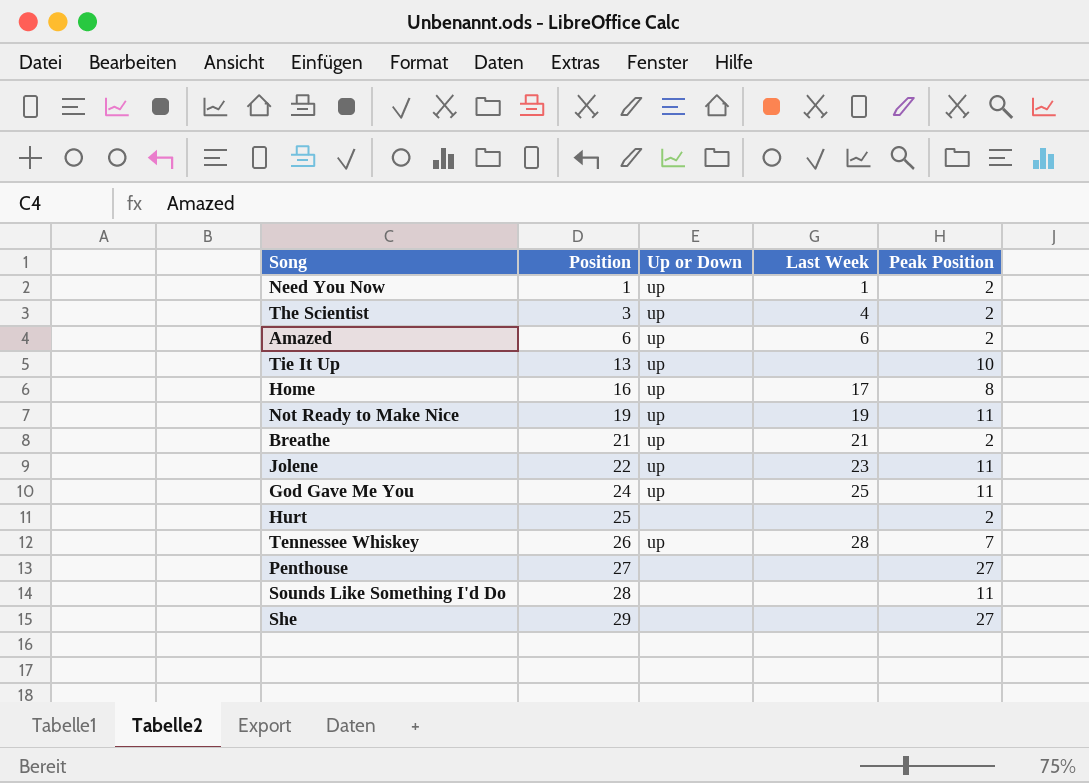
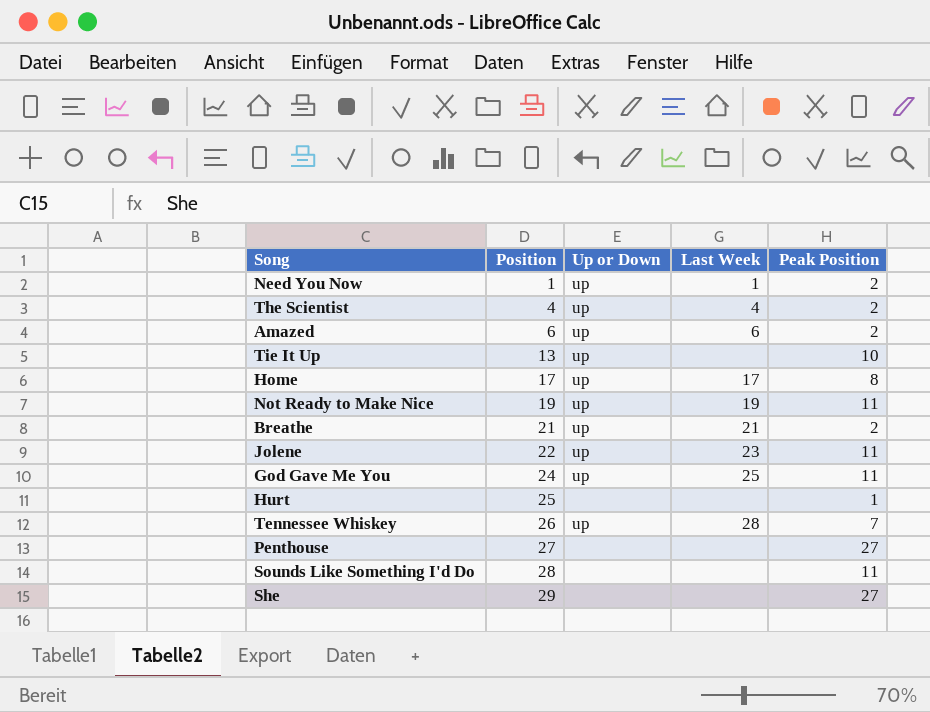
The Scientist | Position: 3 -> 4
Home | Position: 16 -> 17
Hurt | Peak Position: 2 -> 1

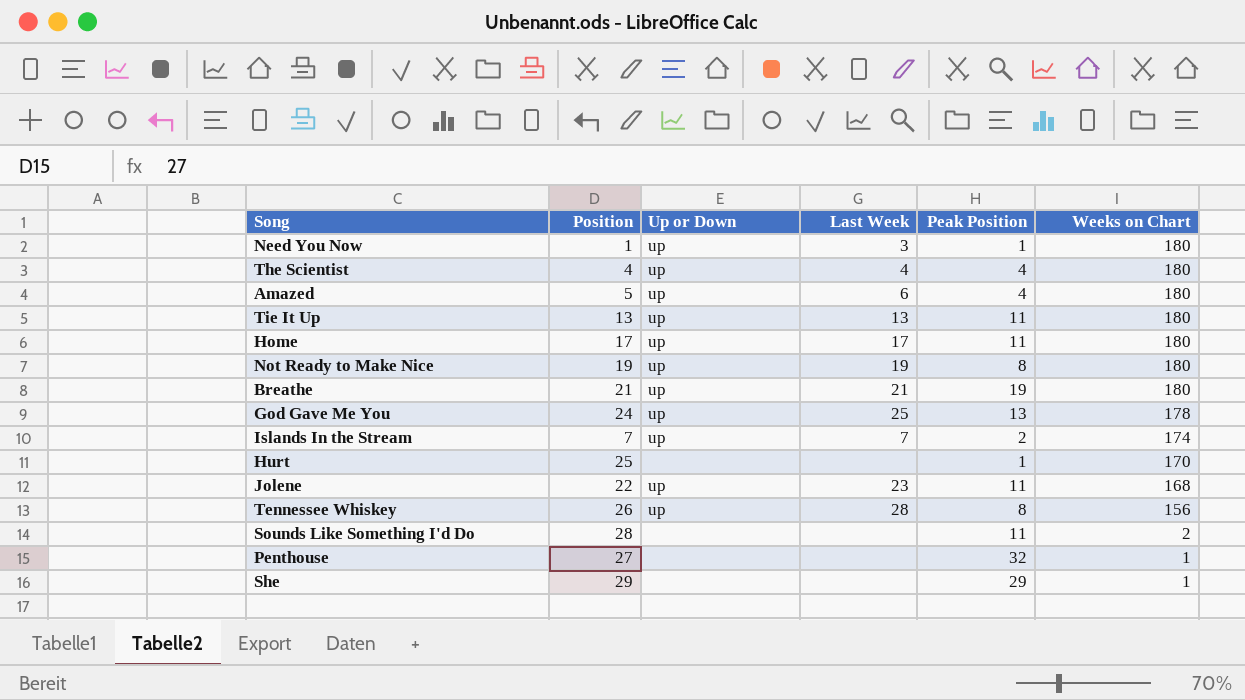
row order: Position ascending -> Weeks on Chart descending
column Weeks on Chart | position: none -> 6
Need You Now | Last Week: 1 -> 3
Need You Now | Peak Position: 2 -> 1
The Scientist | Peak Position: 2 -> 4
Amazed | Position: 6 -> 5
Amazed | Peak Position: 2 -> 4
Tie It Up | Last Week: none -> 13
Tie It Up | Peak Position: 10 -> 11
Home | Peak Position: 8 -> 11
Not Ready to Make Nice | Peak Position: 11 -> 8
Breathe | Peak Position: 2 -> 19
God Gave Me You | Peak Position: 11 -> 13
row Islands In the Stream: none -> 7 | up | 7 | 2 | 174
Tennessee Whiskey | Peak Position: 7 -> 8
Penthouse | Peak Position: 27 -> 32
She | Peak Position: 27 -> 29

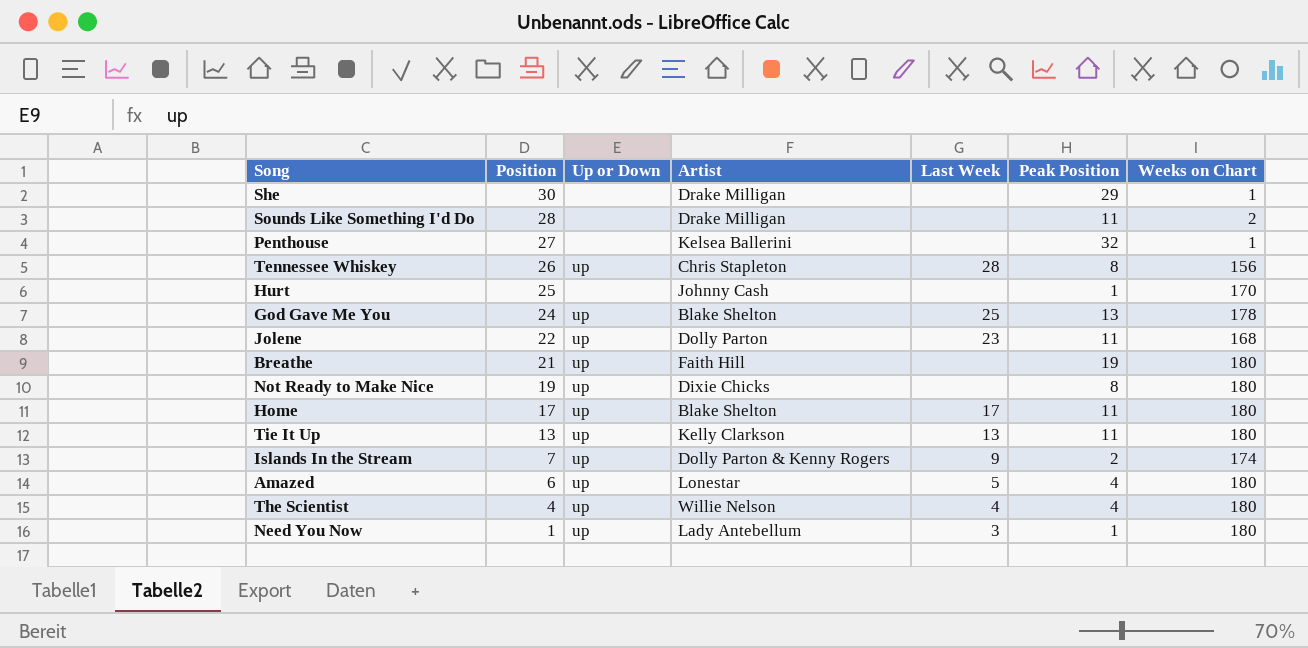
row order: Weeks on Chart descending -> Position descending
column Artist | position: none -> 4
She | Position: 29 -> 30
Breathe | Last Week: 21 -> none
Not Ready to Make Nice | Last Week: 19 -> none
Islands In the Stream | Last Week: 7 -> 9
Amazed | Position: 5 -> 6
Amazed | Last Week: 6 -> 5

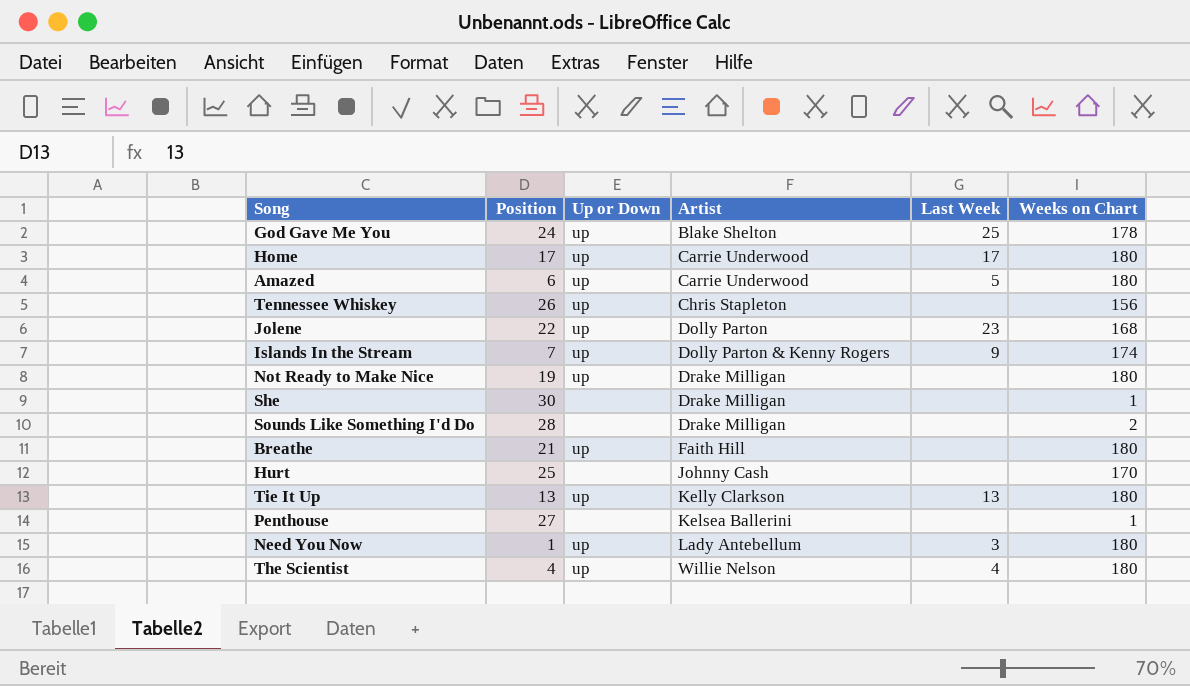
row order: Position descending -> Artist ascending
column Peak Position | position: 6 -> none
Home | Artist: Blake Shelton -> Carrie Underwood
Amazed | Artist: Lonestar -> Carrie Underwood
Tennessee Whiskey | Last Week: 28 -> none
Not Ready to Make Nice | Artist: Dixie Chicks -> Drake Milligan

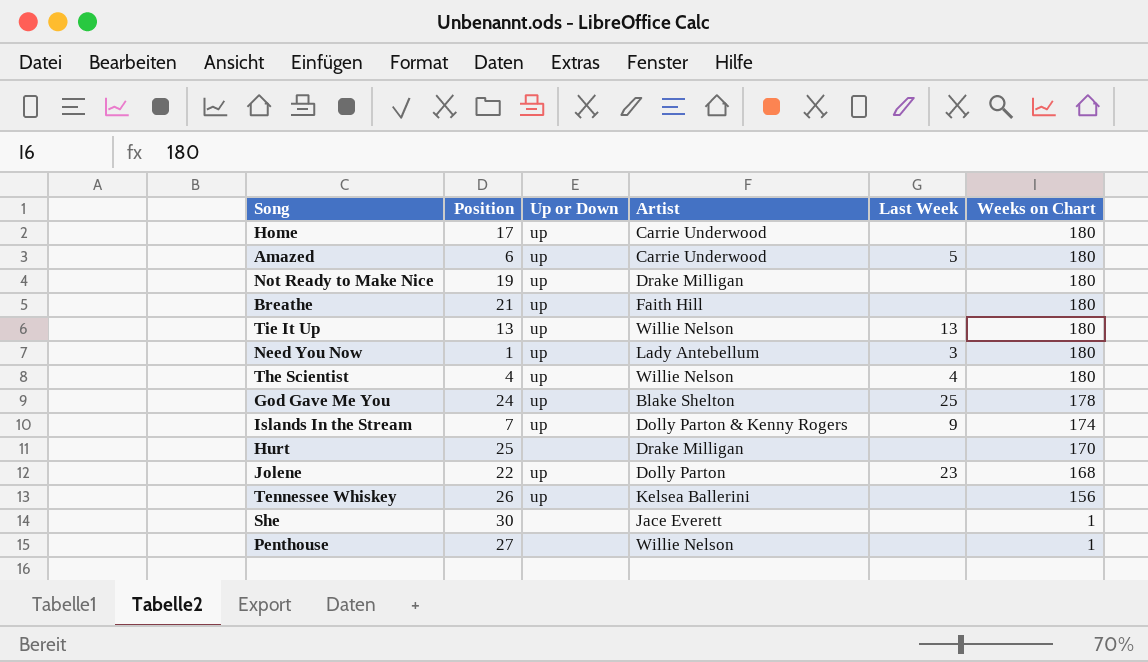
row order: Artist ascending -> Weeks on Chart descending
row Sounds Like Something I'd Do: 28 | none | Drake Milligan | none | 2 -> none
Home | Last Week: 17 -> none
Tie It Up | Artist: Kelly Clarkson -> Willie Nelson
Hurt | Artist: Johnny Cash -> Drake Milligan
Tennessee Whiskey | Artist: Chris Stapleton -> Kelsea Ballerini
She | Artist: Drake Milligan -> Jace Everett
Penthouse | Artist: Kelsea Ballerini -> Willie Nelson

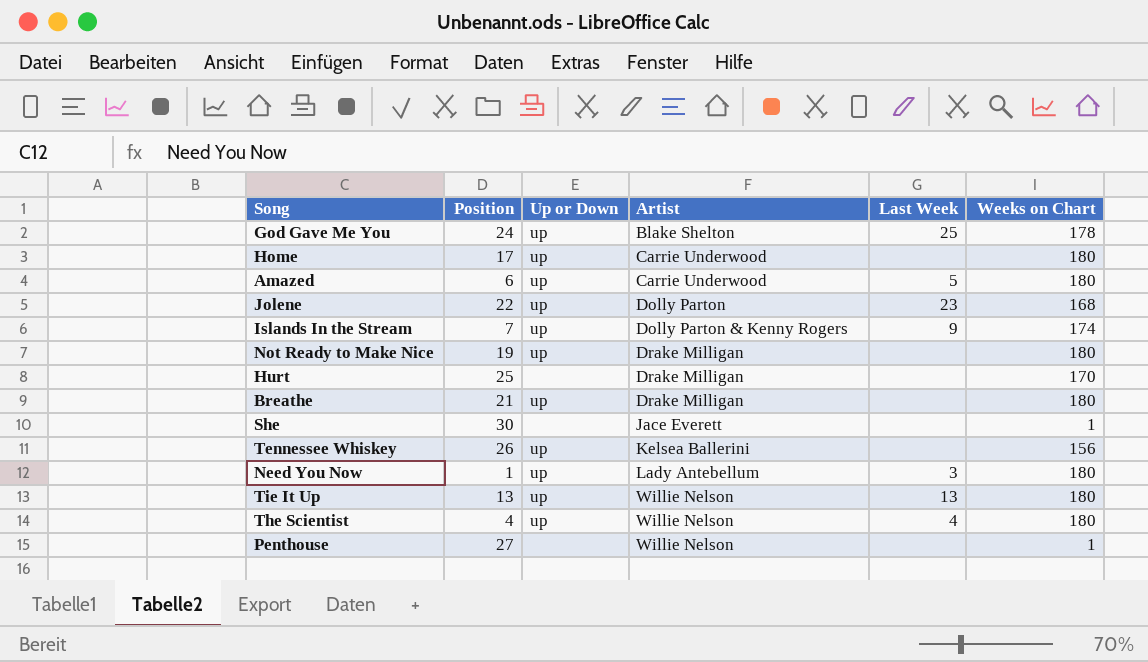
row order: Weeks on Chart descending -> Artist ascending
Breathe | Artist: Faith Hill -> Drake Milligan

